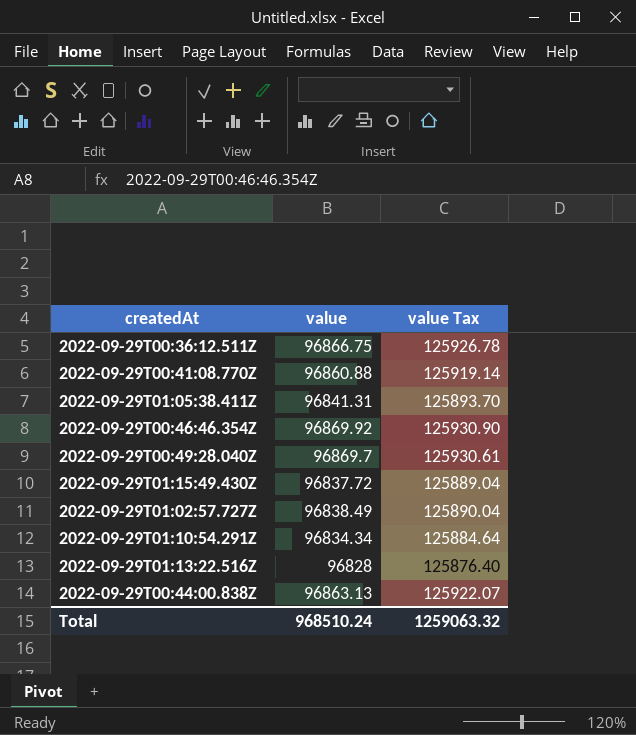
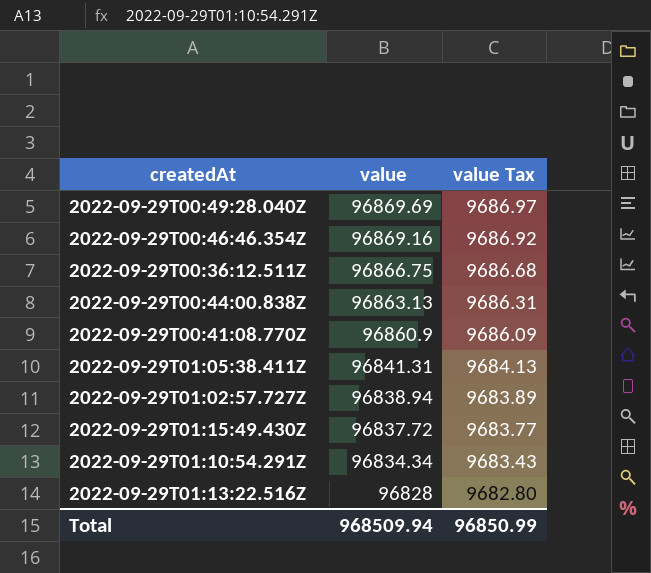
row order: none -> value descending
column value Tax | formula: [value] * 1.3 -> [value] * 0.1
2022-09-29T00:49:28.040Z | value: 96869.7 -> 96869.69
2022-09-29T00:46:46.354Z | value: 96869.92 -> 96869.16
2022-09-29T00:41:08.770Z | value: 96860.88 -> 96860.9
2022-09-29T01:02:57.727Z | value: 96838.49 -> 96838.94
Total | value: 968510.24 -> 968509.94
Total | value Tax: 1259063.32 -> 96850.99

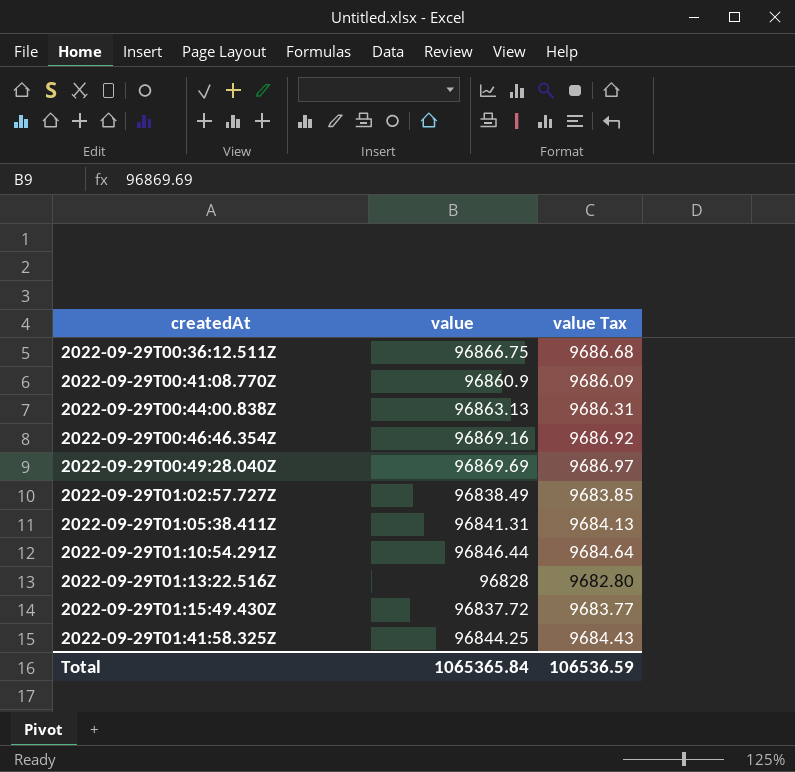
row order: value descending -> createdAt ascending
2022-09-29T01:02:57.727Z | value: 96838.94 -> 96838.49
2022-09-29T01:02:57.727Z | value Tax: 9683.89 -> 9683.85
2022-09-29T01:10:54.291Z | value: 96834.34 -> 96846.44
2022-09-29T01:10:54.291Z | value Tax: 9683.43 -> 9684.64
row 2022-09-29T01:41:58.325Z: none -> 96844.25 | 9684.43
Total | value: 968509.94 -> 1065365.84
Total | value Tax: 96850.99 -> 106536.59

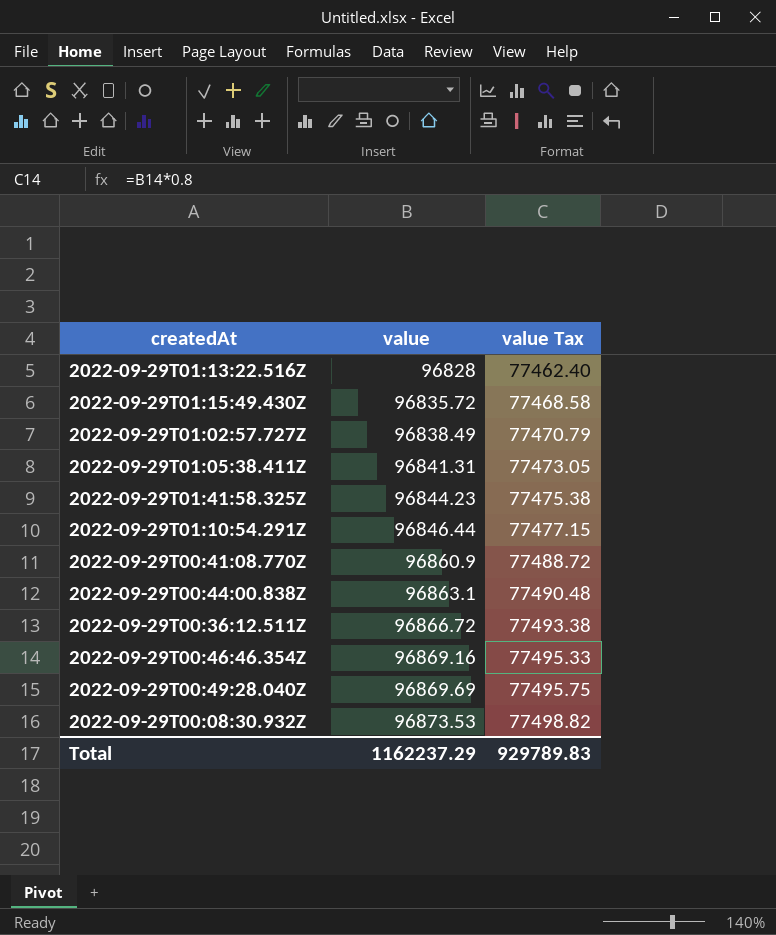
row order: createdAt ascending -> value ascending
column value Tax | formula: [value] * 0.1 -> [value] * 0.8
2022-09-29T01:15:49.430Z | value: 96837.72 -> 96835.72
2022-09-29T01:41:58.325Z | value: 96844.25 -> 96844.23
2022-09-29T00:44:00.838Z | value: 96863.13 -> 96863.1
2022-09-29T00:36:12.511Z | value: 96866.75 -> 96866.72
row 2022-09-29T00:08:30.932Z: none -> 96873.53 | 77498.82
Total | value: 1065365.84 -> 1162237.29
Total | value Tax: 106536.59 -> 929789.83

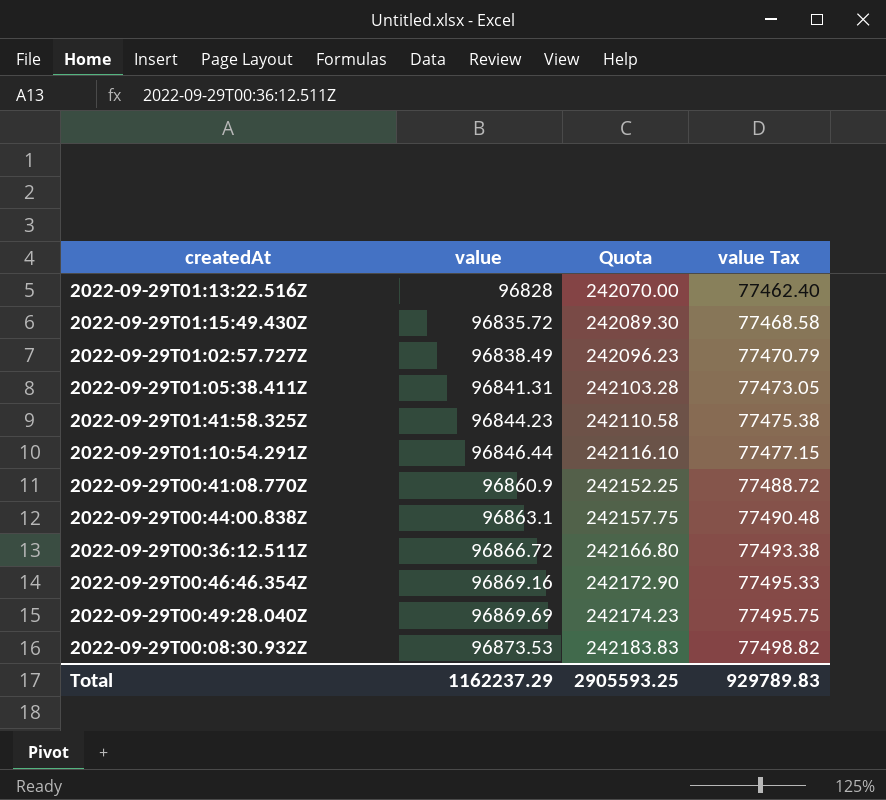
column Quota | formula: none -> [value] * 2.5

